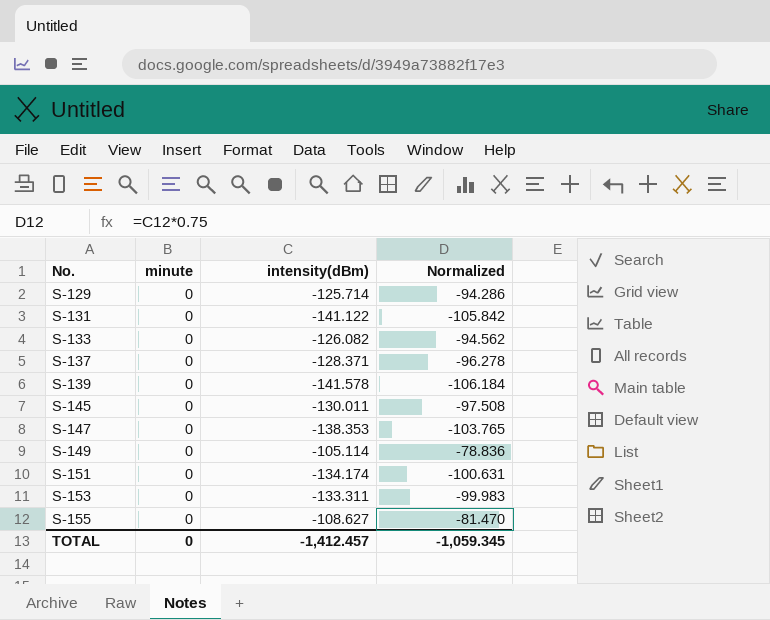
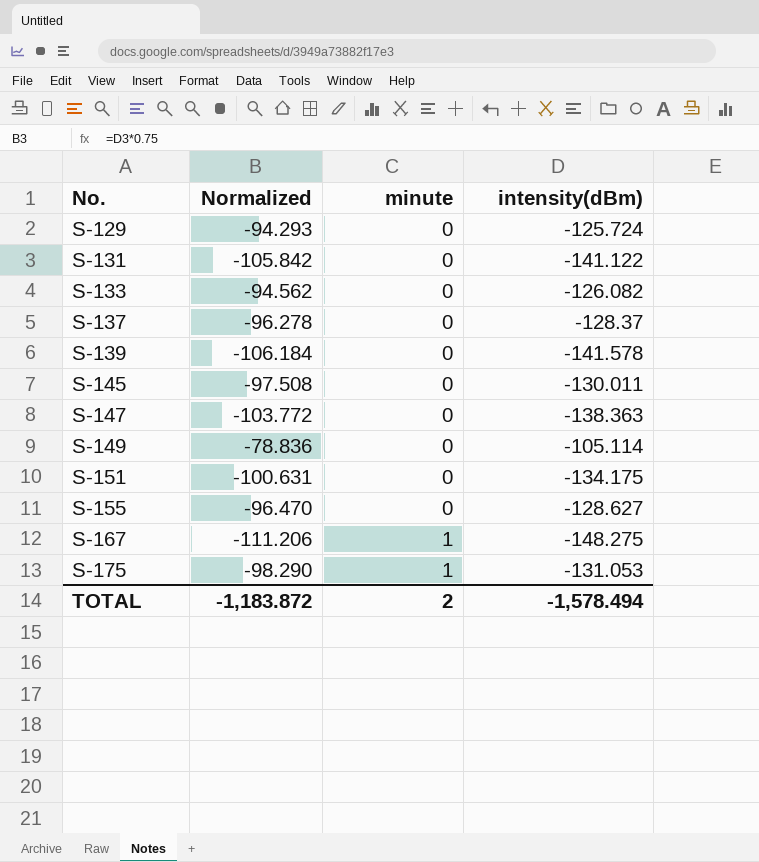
column Normalized | position: 4 -> 2
row S-153: 0 | -133.311 | -99.983 -> none
S-129 | Normalized: -94.286 -> -94.293
S-129 | intensity(dBm): -125.714 -> -125.724
S-137 | intensity(dBm): -128.371 -> -128.37
S-147 | Normalized: -103.765 -> -103.772
S-147 | intensity(dBm): -138.353 -> -138.363
S-151 | intensity(dBm): -134.174 -> -134.175
S-155 | Normalized: -81.470 -> -96.470
S-155 | intensity(dBm): -108.627 -> -128.627
row S-167: none -> -111.206 | 1 | -148.275
row S-175: none -> -98.290 | 1 | -131.053
TOTAL | Normalized: -1,059.345 -> -1,183.872
TOTAL | minute: 0 -> 2
TOTAL | intensity(dBm): -1,412.457 -> -1,578.494

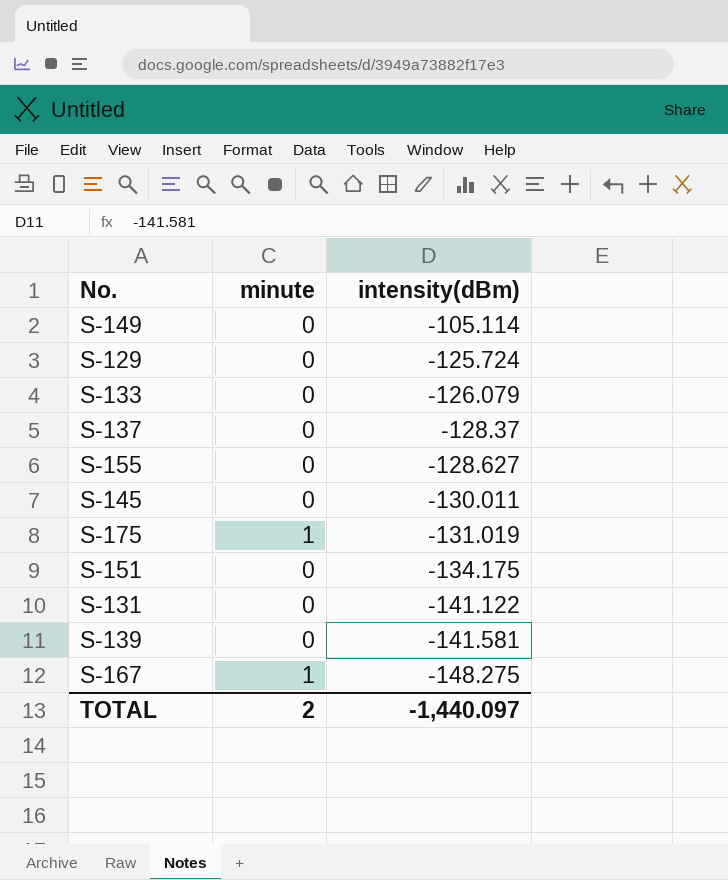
row order: No. ascending -> intensity(dBm) descending
column Normalized | formula: [intensity(dBm)] * 0.75 -> none
row S-147: -103.772 | 0 | -138.363 -> none
S-133 | intensity(dBm): -126.082 -> -126.079
S-175 | intensity(dBm): -131.053 -> -131.019
S-139 | intensity(dBm): -141.578 -> -141.581
TOTAL | intensity(dBm): -1,578.494 -> -1,440.097

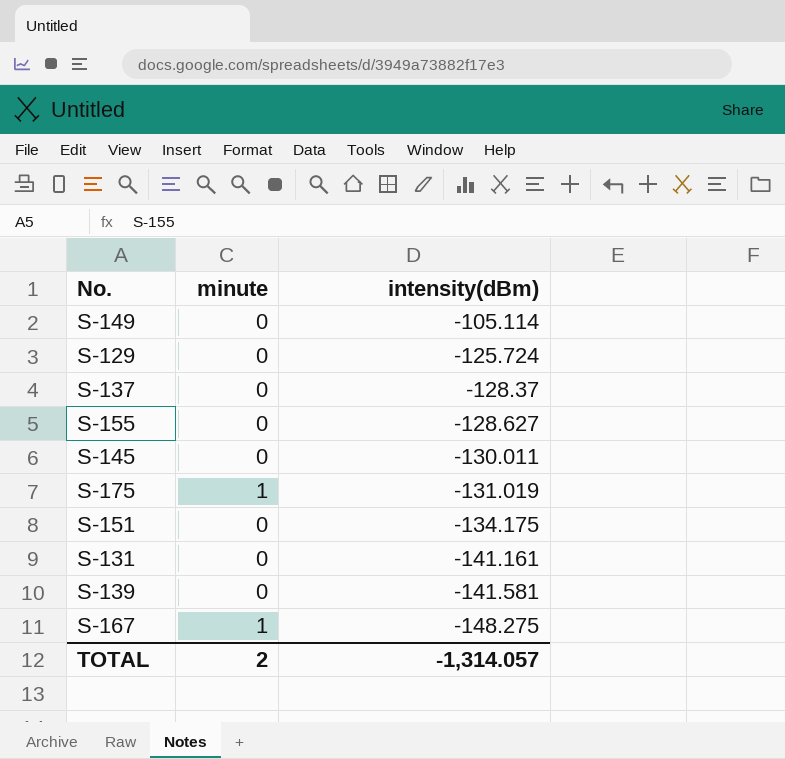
row S-133: 0 | -126.079 -> none
S-131 | intensity(dBm): -141.122 -> -141.161
TOTAL | intensity(dBm): -1,440.097 -> -1,314.057

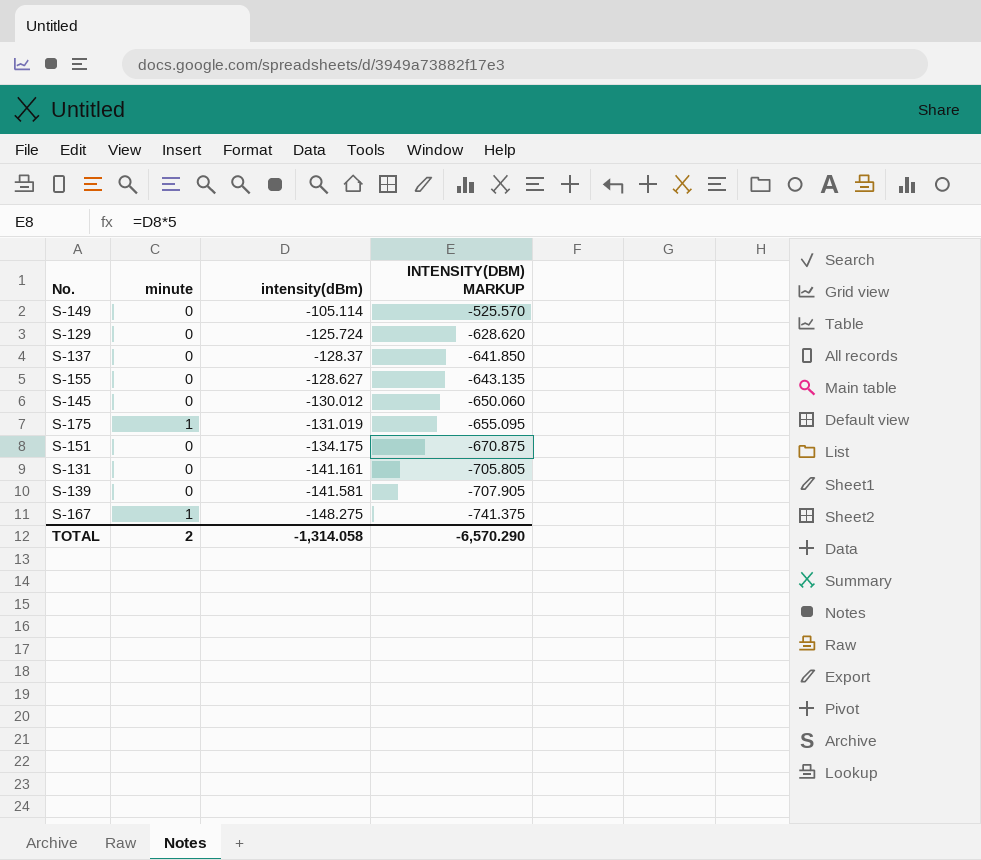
column INTENSITY(DBM) MARKUP | formula: none -> [intensity(dBm)] * 5
S-145 | intensity(dBm): -130.011 -> -130.012
TOTAL | intensity(dBm): -1,314.057 -> -1,314.058

